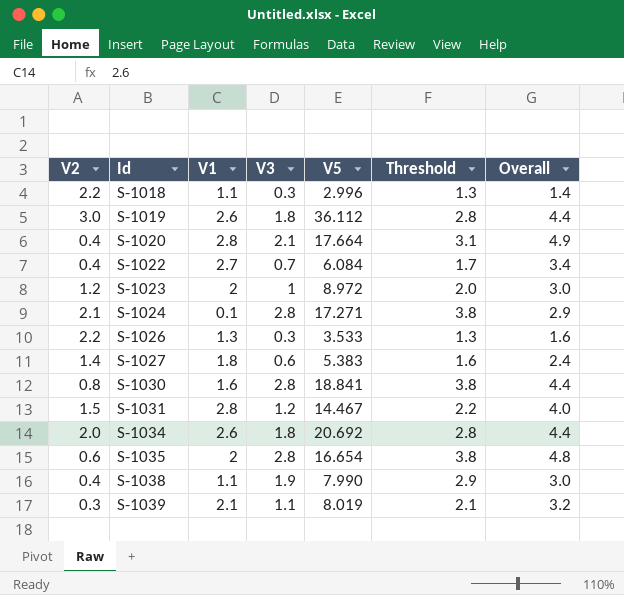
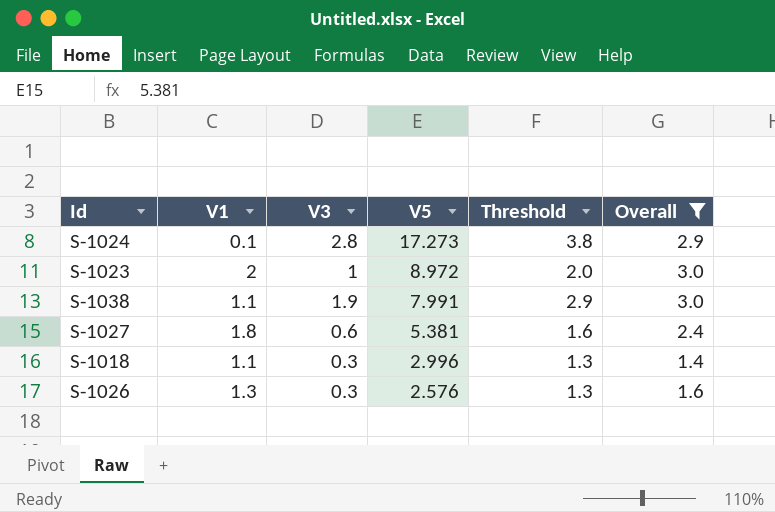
filter: none -> Overall <= 3.0
row order: Id ascending -> V5 descending
column V2 | position: 1 -> none
S-1024 | V5: 17.271 -> 17.273
S-1038 | V5: 7.990 -> 7.991
S-1027 | V5: 5.383 -> 5.381
S-1026 | V5: 3.533 -> 2.576

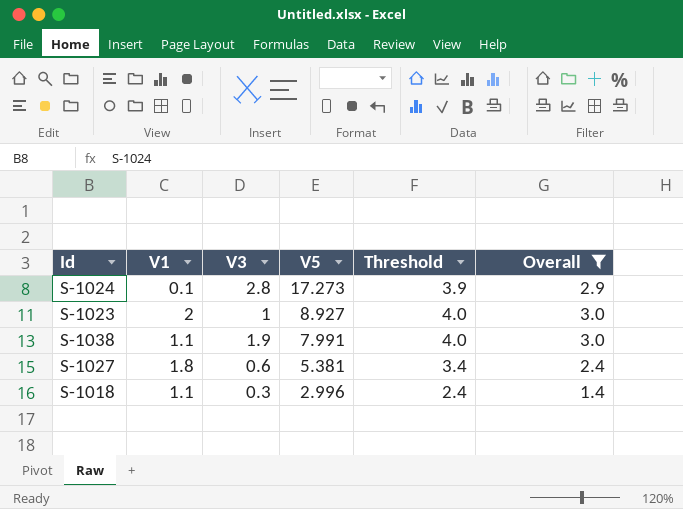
column Threshold | formula: [V3] + 1 -> [Overall] + 1
row S-1026: 1.3 | 0.3 | 2.576 | 1.3 | 1.6 -> none
S-1023 | V5: 8.972 -> 8.927

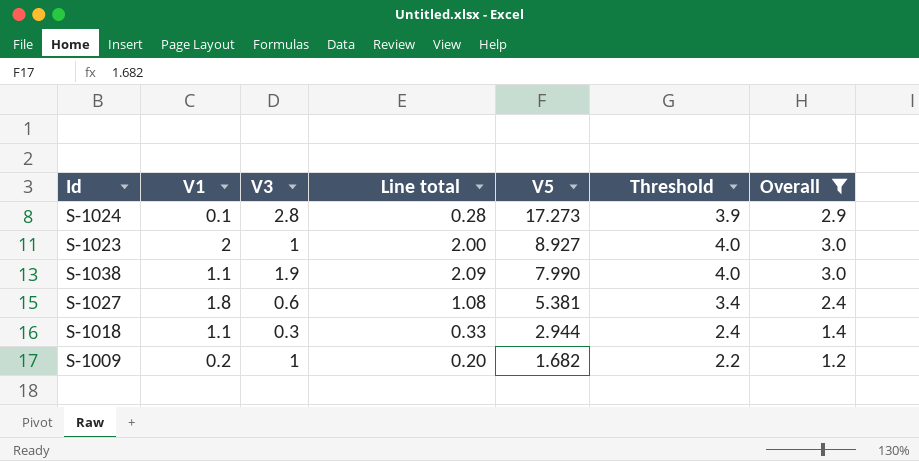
column Line total | formula: none -> [V1] * [V3]
S-1038 | V5: 7.991 -> 7.990
S-1018 | V5: 2.996 -> 2.944
row S-1009: none -> 0.2 | 1 | 0.20 | 1.682 | 2.2 | 1.2

